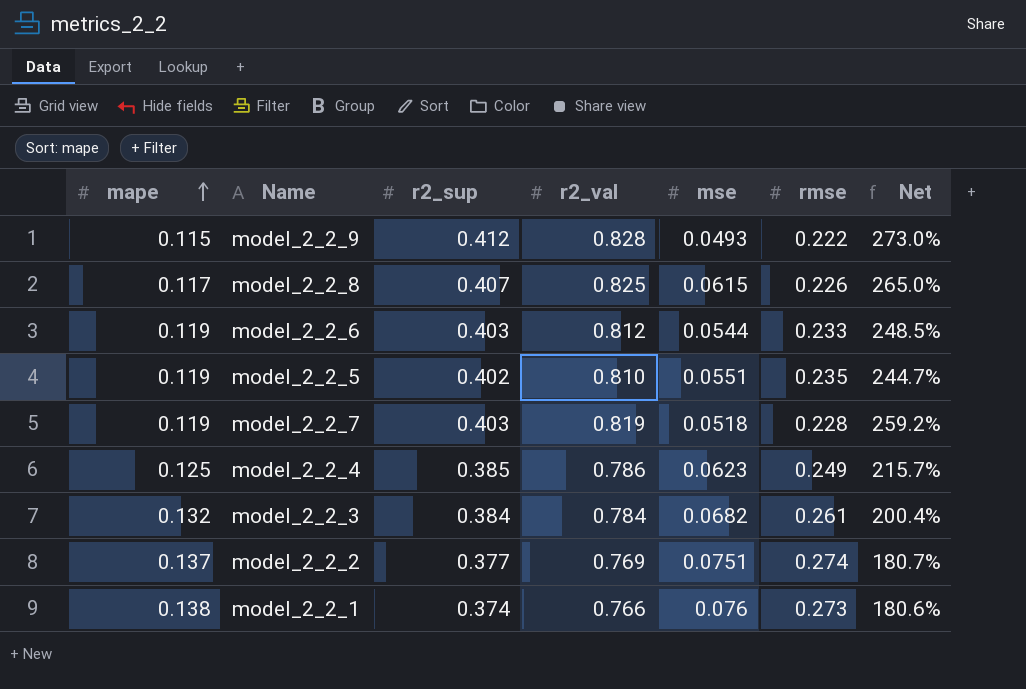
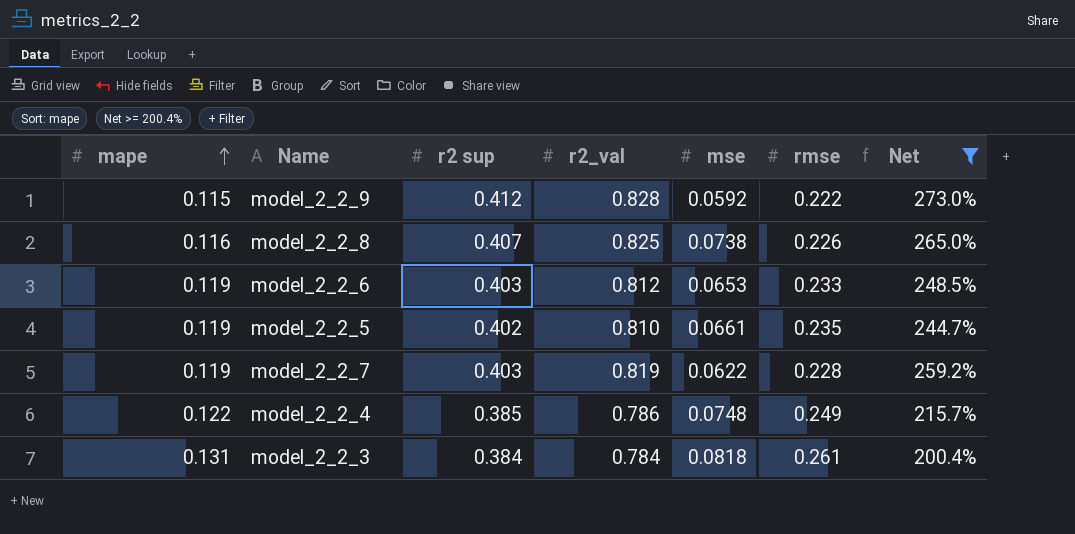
filter: none -> Net >= 200.4%
column name: r2_sup -> r2 sup
model_2_2_9 | mse: 0.0493 -> 0.0592
model_2_2_8 | mape: 0.117 -> 0.116
model_2_2_8 | mse: 0.0615 -> 0.0738
model_2_2_6 | mse: 0.0544 -> 0.0653
model_2_2_5 | mse: 0.0551 -> 0.0661
model_2_2_7 | mse: 0.0518 -> 0.0622
model_2_2_4 | mape: 0.125 -> 0.122
model_2_2_4 | mse: 0.0623 -> 0.0748
model_2_2_3 | mape: 0.132 -> 0.131
model_2_2_3 | mse: 0.0682 -> 0.0818

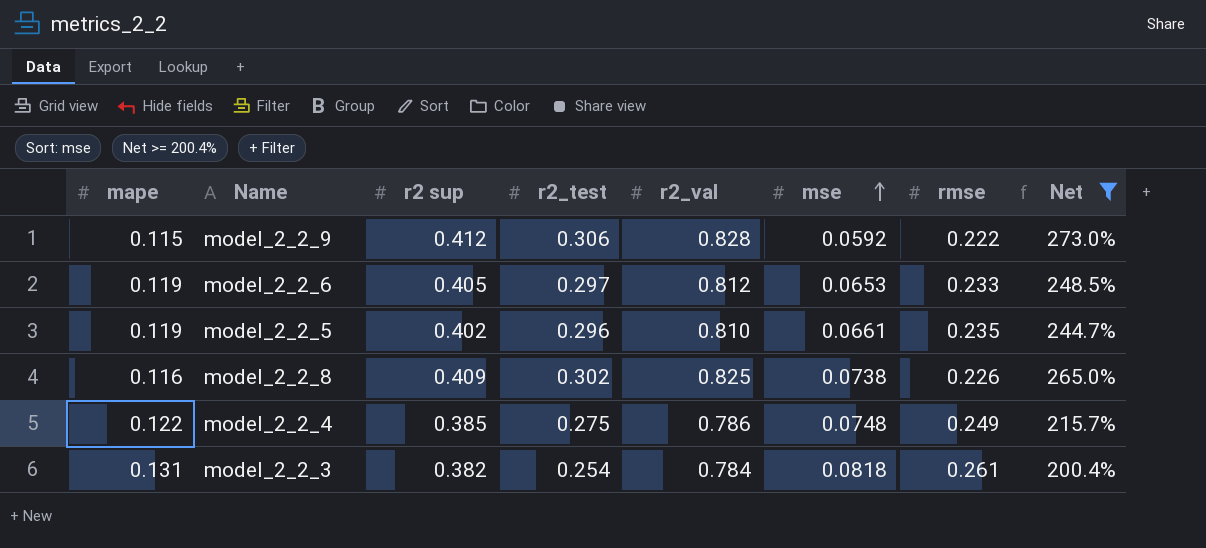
row order: mape ascending -> mse ascending
column r2_test | position: none -> 4
row model_2_2_7: 0.119 | 0.403 | 0.819 | 0.0622 | 0.228 | 259.2% -> none
model_2_2_6 | r2 sup: 0.403 -> 0.405
model_2_2_8 | r2 sup: 0.407 -> 0.409
model_2_2_3 | r2 sup: 0.384 -> 0.382

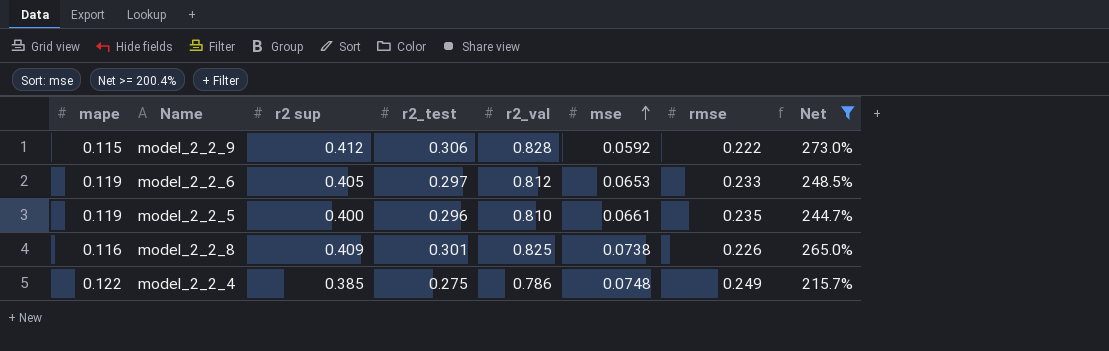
row model_2_2_3: 0.131 | 0.382 | 0.254 | 0.784 | 0.0818 | 0.261 | 200.4% -> none
model_2_2_5 | r2 sup: 0.402 -> 0.400
model_2_2_8 | r2_test: 0.302 -> 0.301

